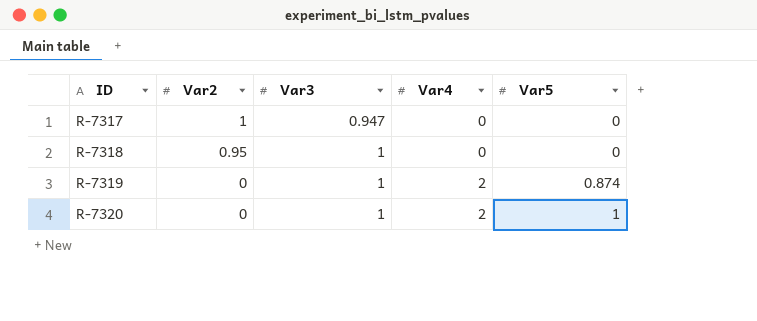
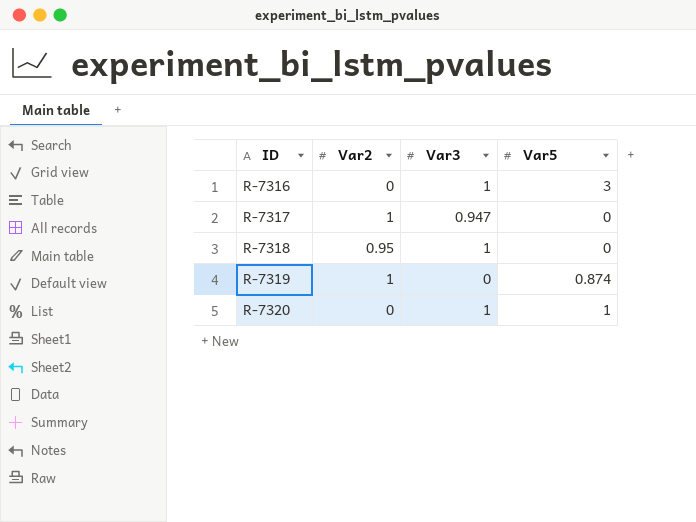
column Var4 | position: 4 -> none
row R-7316: none -> 0 | 1 | 3
R-7319 | Var2: 0 -> 1
R-7319 | Var3: 1 -> 0

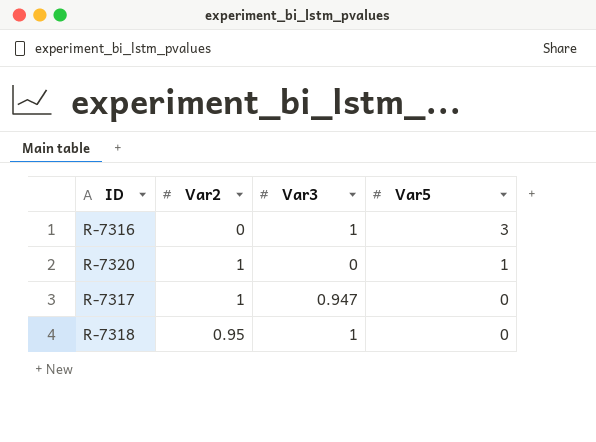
row order: ID ascending -> Var5 descending
row R-7319: 1 | 0 | 0.874 -> none
R-7320 | Var2: 0 -> 1
R-7320 | Var3: 1 -> 0

